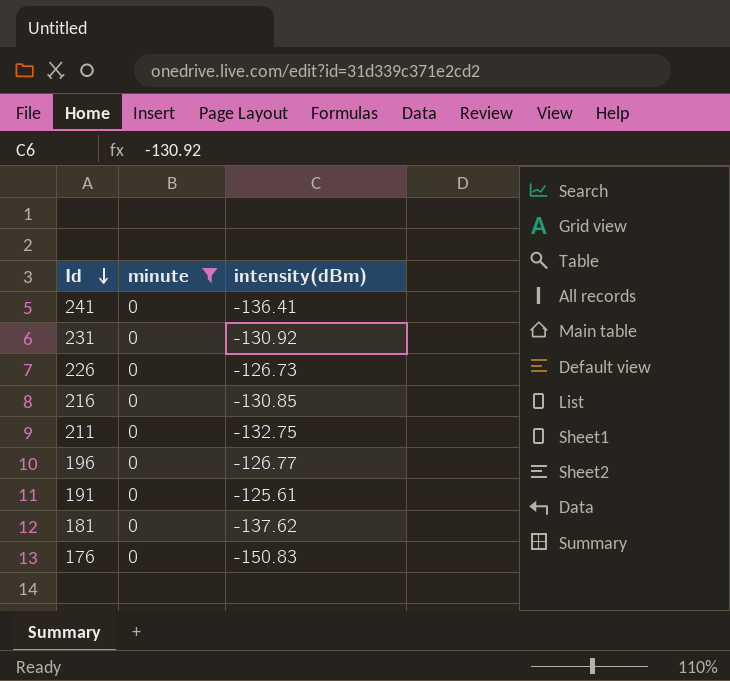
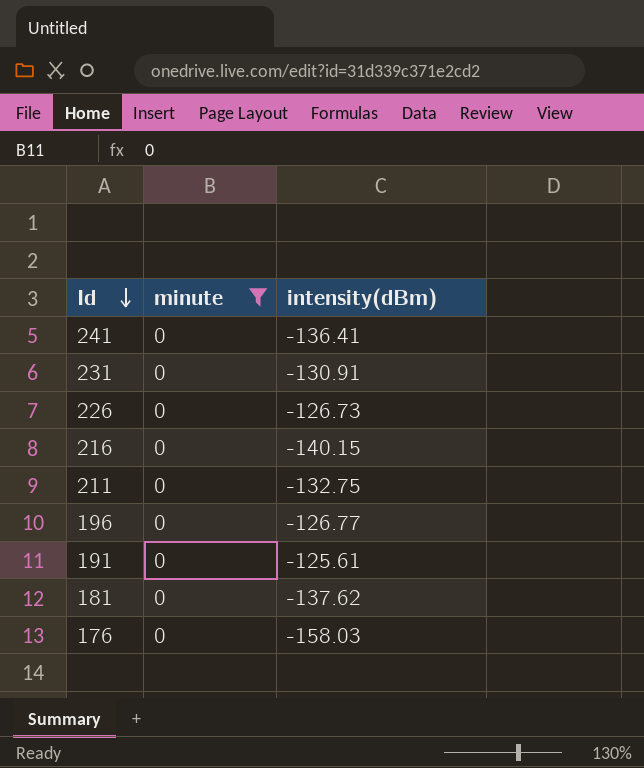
231 | intensity(dBm): -130.92 -> -130.91
216 | intensity(dBm): -130.85 -> -140.15
176 | intensity(dBm): -150.83 -> -158.03

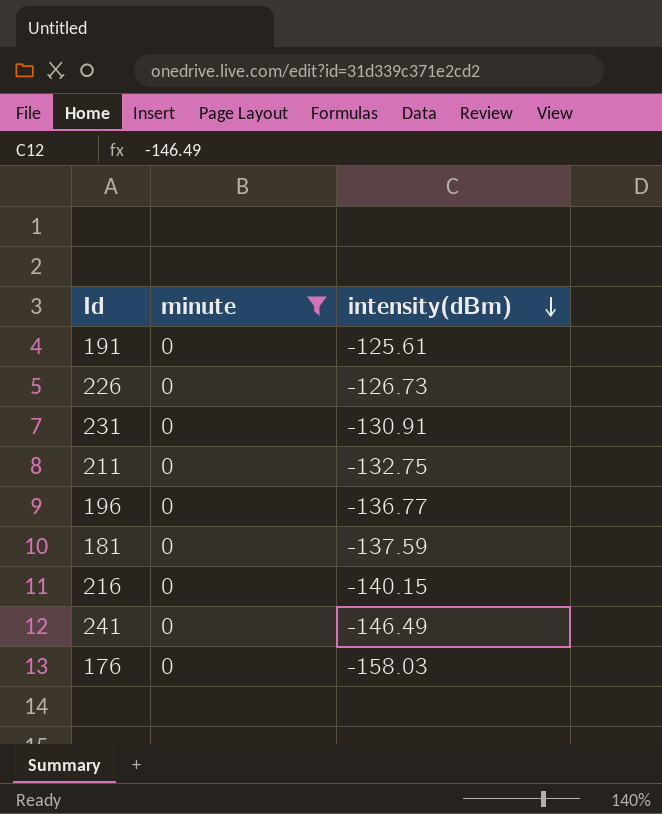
row order: Id descending -> intensity(dBm) descending
196 | intensity(dBm): -126.77 -> -136.77
181 | intensity(dBm): -137.62 -> -137.59
241 | intensity(dBm): -136.41 -> -146.49

